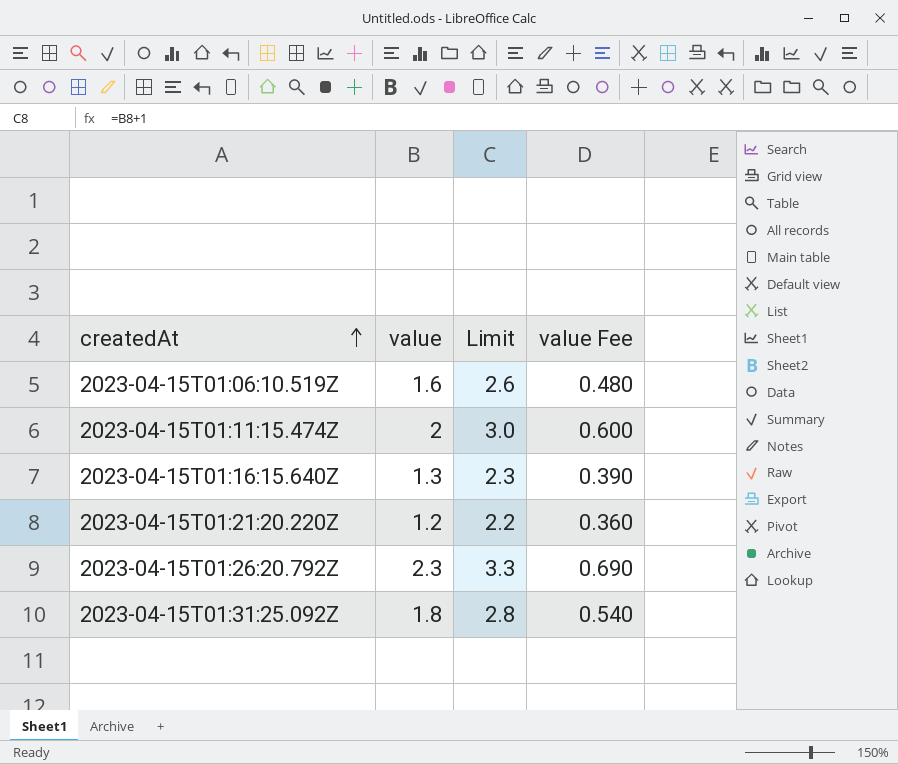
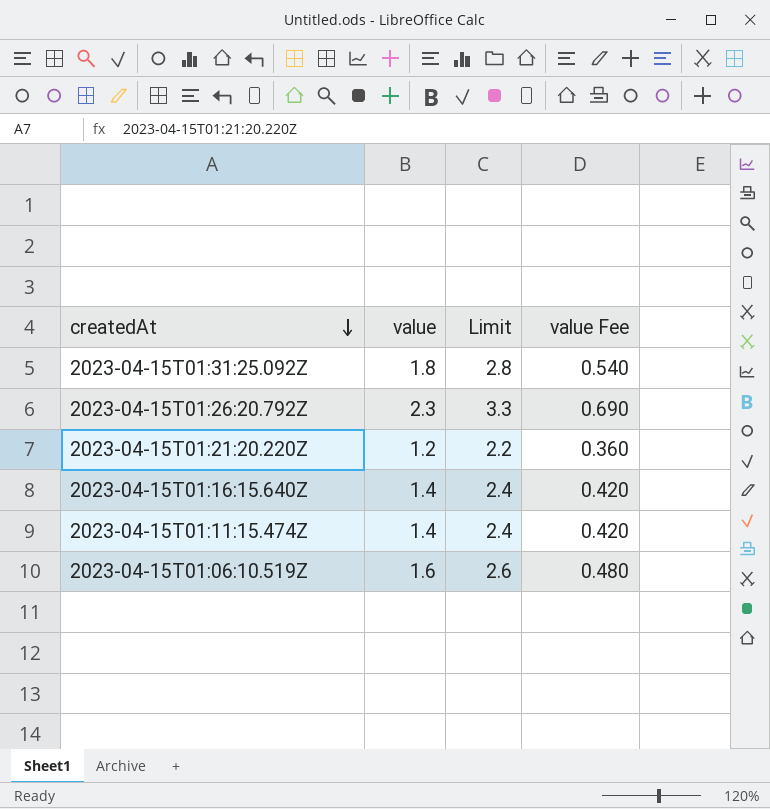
row order: createdAt ascending -> createdAt descending
2023-04-15T01:16:15.640Z | value: 1.3 -> 1.4
2023-04-15T01:16:15.640Z | Limit: 2.3 -> 2.4
2023-04-15T01:16:15.640Z | value Fee: 0.390 -> 0.420
2023-04-15T01:11:15.474Z | value: 2 -> 1.4
2023-04-15T01:11:15.474Z | Limit: 3.0 -> 2.4
2023-04-15T01:11:15.474Z | value Fee: 0.600 -> 0.420

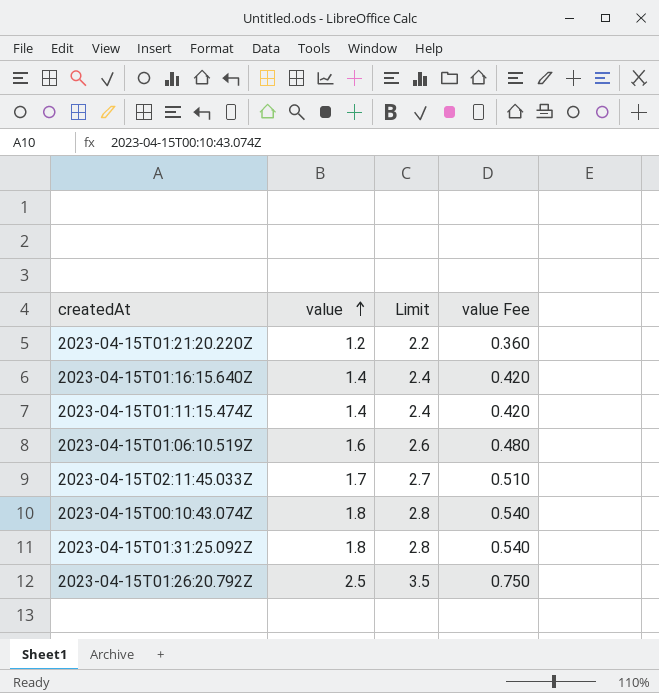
row order: createdAt descending -> value ascending
row 2023-04-15T02:11:45.033Z: none -> 1.7 | 2.7 | 0.510
row 2023-04-15T00:10:43.074Z: none -> 1.8 | 2.8 | 0.540
2023-04-15T01:26:20.792Z | value: 2.3 -> 2.5
2023-04-15T01:26:20.792Z | Limit: 3.3 -> 3.5
2023-04-15T01:26:20.792Z | value Fee: 0.690 -> 0.750

